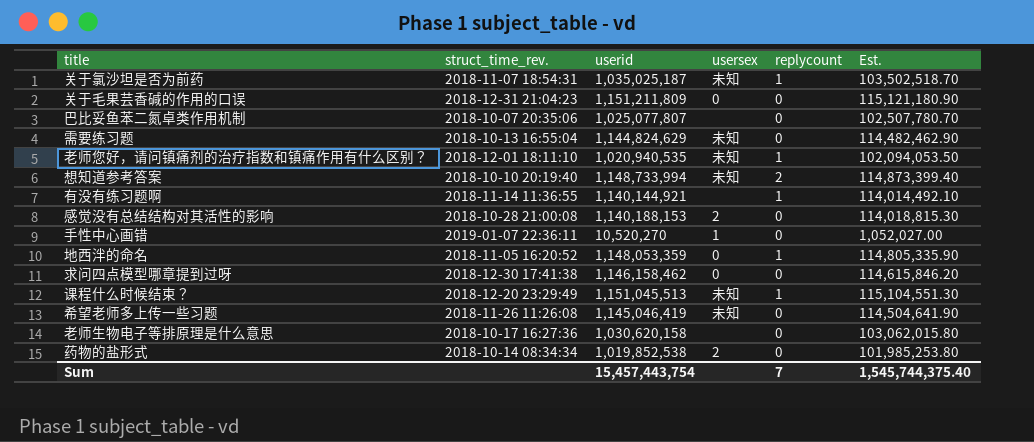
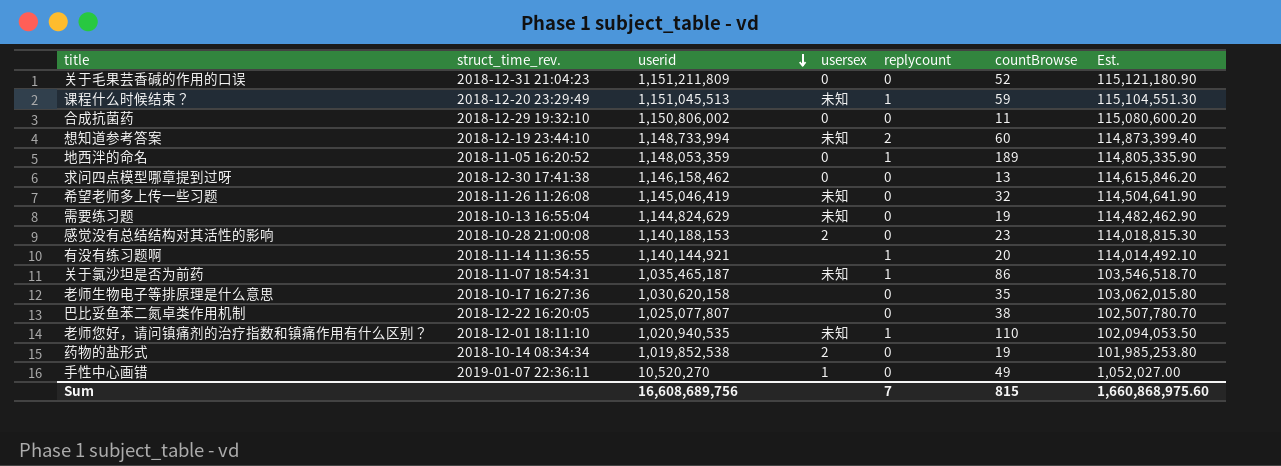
row order: none -> userid descending
column countBrowse | position: none -> 6
row 合成抗菌药: none -> 2018-12-29 19:32:10 | 1,150,806,002 | 0 | 0 | 11 | 115,080,600.20
想知道参考答案 | struct_time_rev.: 2018-10-10 20:19:40 -> 2018-12-19 23:44:10
关于氯沙坦是否为前药 | userid: 1,035,025,187 -> 1,035,465,187
关于氯沙坦是否为前药 | Est.: 103,502,518.70 -> 103,546,518.70
巴比妥鱼苯二氮卓类作用机制 | struct_time_rev.: 2018-10-07 20:35:06 -> 2018-12-22 16:20:05
Sum | userid: 15,457,443,754 -> 16,608,689,756
Sum | Est.: 1,545,744,375.40 -> 1,660,868,975.60

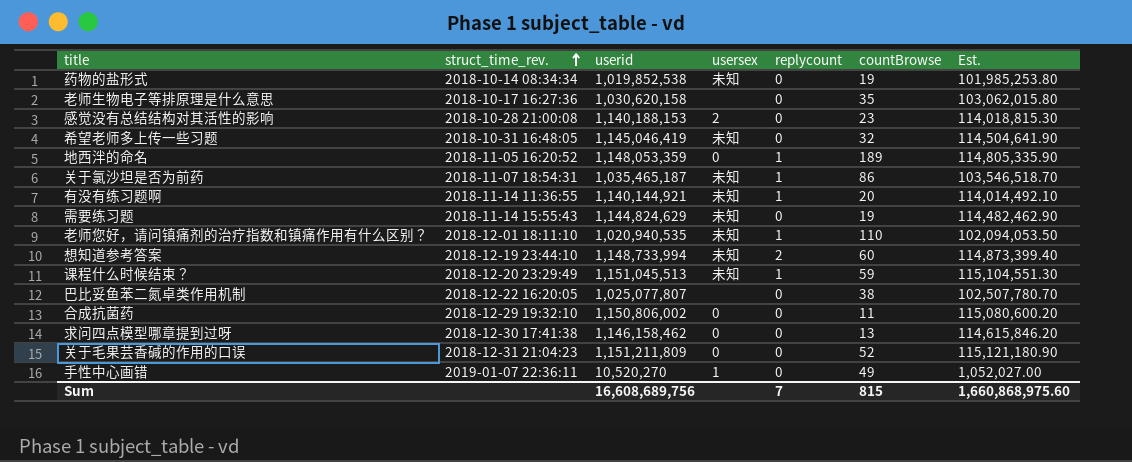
row order: userid descending -> struct_time_rev. ascending
药物的盐形式 | usersex: 2 -> 未知
希望老师多上传一些习题 | struct_time_rev.: 2018-11-26 11:26:08 -> 2018-10-31 16:48:05
有没有练习题啊 | usersex: none -> 未知
需要练习题 | struct_time_rev.: 2018-10-13 16:55:04 -> 2018-11-14 15:55:43

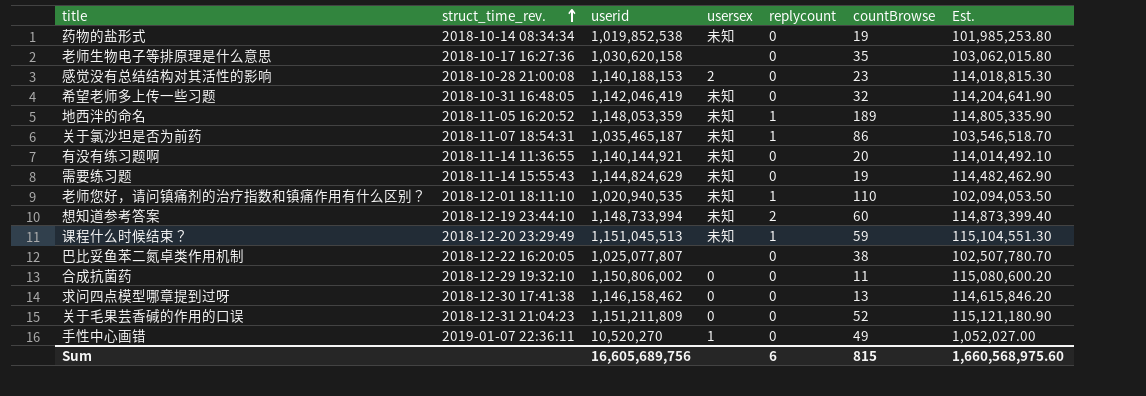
希望老师多上传一些习题 | userid: 1,145,046,419 -> 1,142,046,419
希望老师多上传一些习题 | Est.: 114,504,641.90 -> 114,204,641.90
地西泮的命名 | usersex: 0 -> 未知
有没有练习题啊 | replycount: 1 -> 0
Sum | userid: 16,608,689,756 -> 16,605,689,756
Sum | replycount: 7 -> 6
Sum | Est.: 1,660,868,975.60 -> 1,660,568,975.60

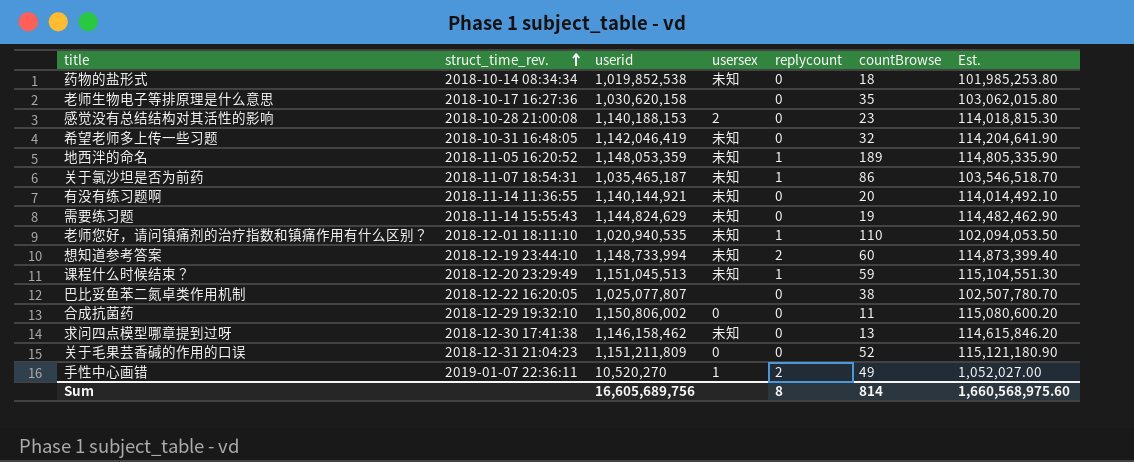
药物的盐形式 | countBrowse: 19 -> 18
求问四点模型哪章提到过呀 | usersex: 0 -> 未知
手性中心画错 | replycount: 0 -> 2
Sum | replycount: 6 -> 8
Sum | countBrowse: 815 -> 814

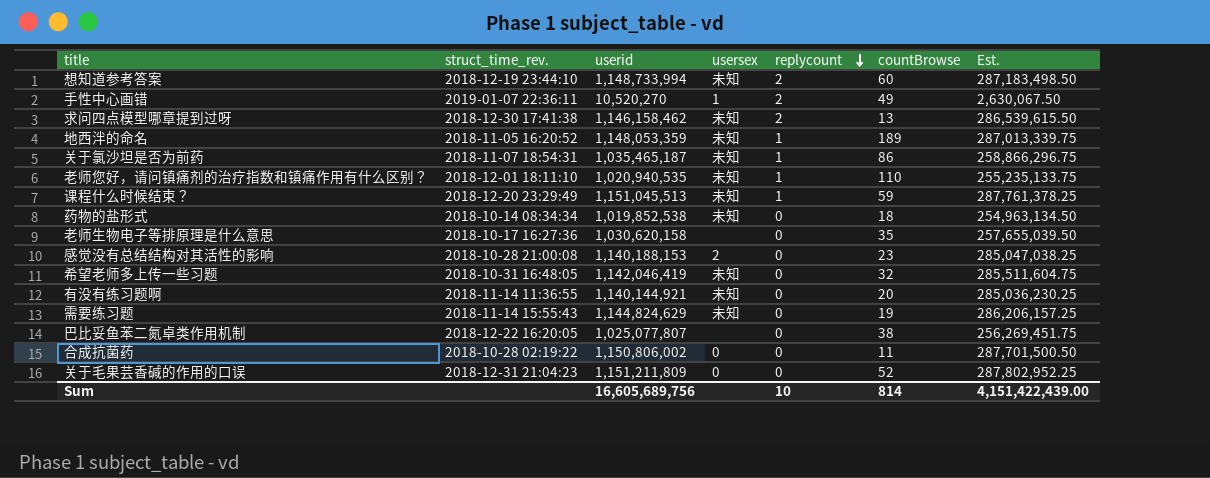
row order: struct_time_rev. ascending -> replycount descending
column Est. | formula: [userid] * 0.1 -> [userid] * 0.25
求问四点模型哪章提到过呀 | replycount: 0 -> 2
合成抗菌药 | struct_time_rev.: 2018-12-29 19:32:10 -> 2018-10-28 02:19:22
Sum | replycount: 8 -> 10
Sum | Est.: 1,660,568,975.60 -> 4,151,422,439.00

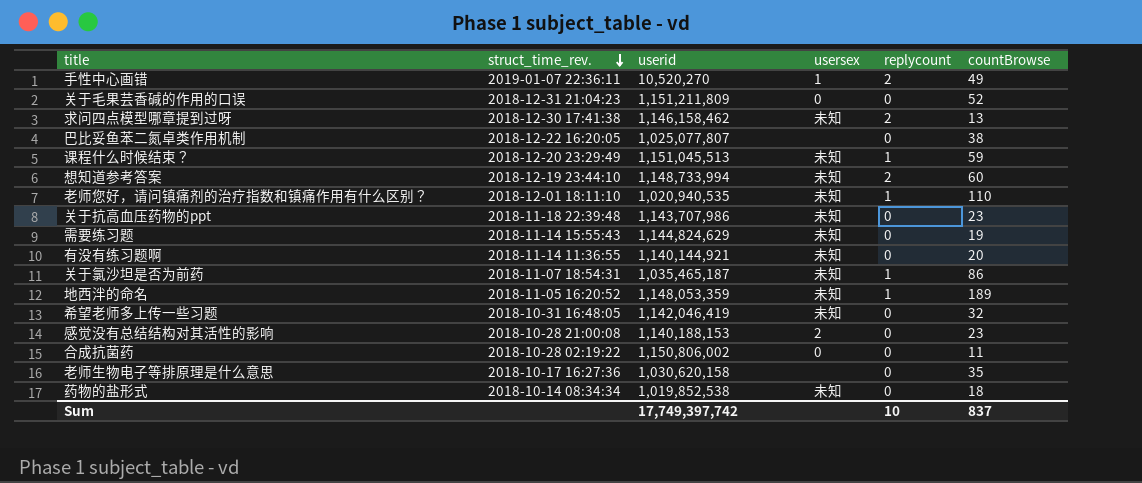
row order: replycount descending -> struct_time_rev. descending
column Est. | formula: [userid] * 0.25 -> none
row 关于抗高血压药物的ppt: none -> 2018-11-18 22:39:48 | 1,143,707,986 | 未知 | 0 | 23
Sum | userid: 16,605,689,756 -> 17,749,397,742
Sum | countBrowse: 814 -> 837

